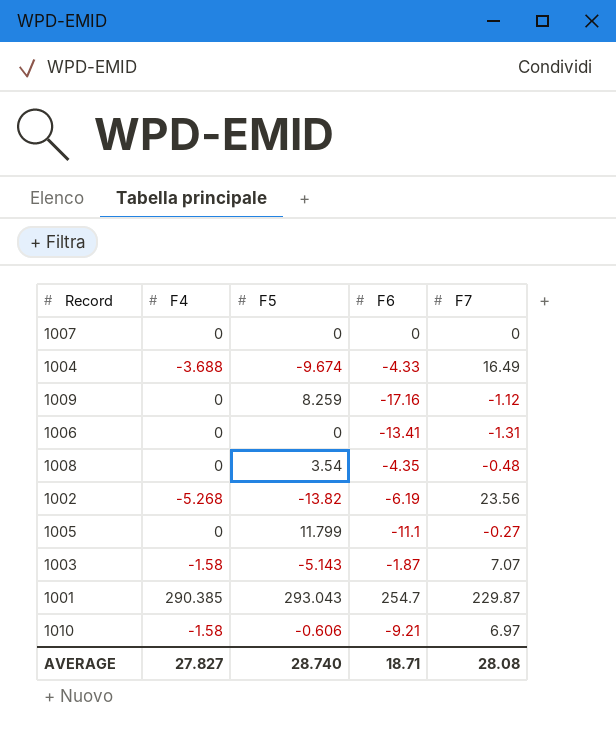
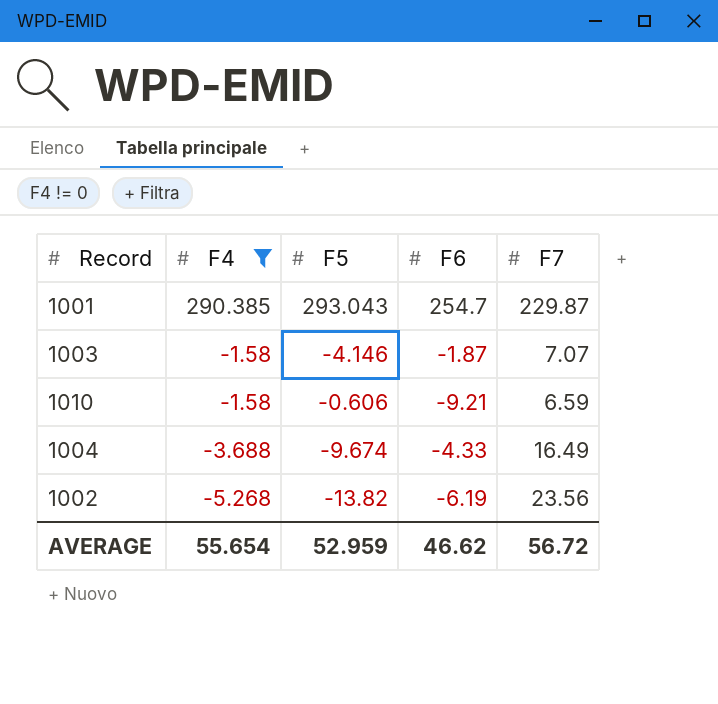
filter: none -> F4 != 0
row order: none -> F4 descending
1003 | F5: -5.143 -> -4.146
1010 | F7: 6.97 -> 6.59
AVERAGE | F4: 27.827 -> 55.654
AVERAGE | F5: 28.740 -> 52.959
AVERAGE | F6: 18.71 -> 46.62
AVERAGE | F7: 28.08 -> 56.72

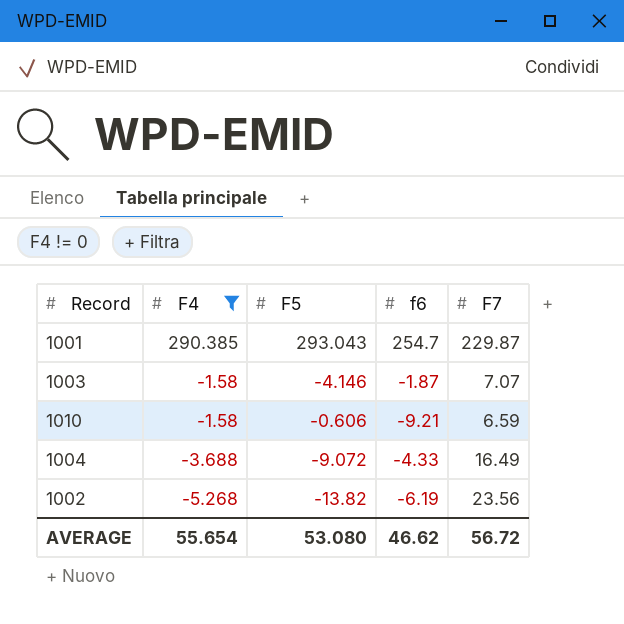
column name: F6 -> f6
1004 | F5: -9.674 -> -9.072
AVERAGE | F5: 52.959 -> 53.080

